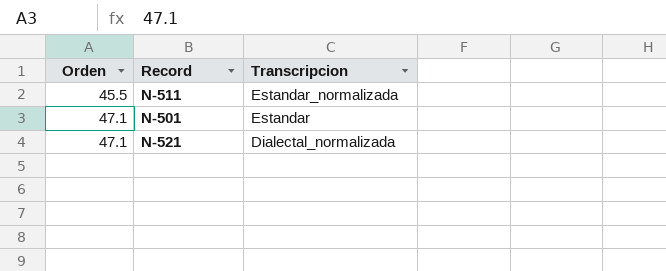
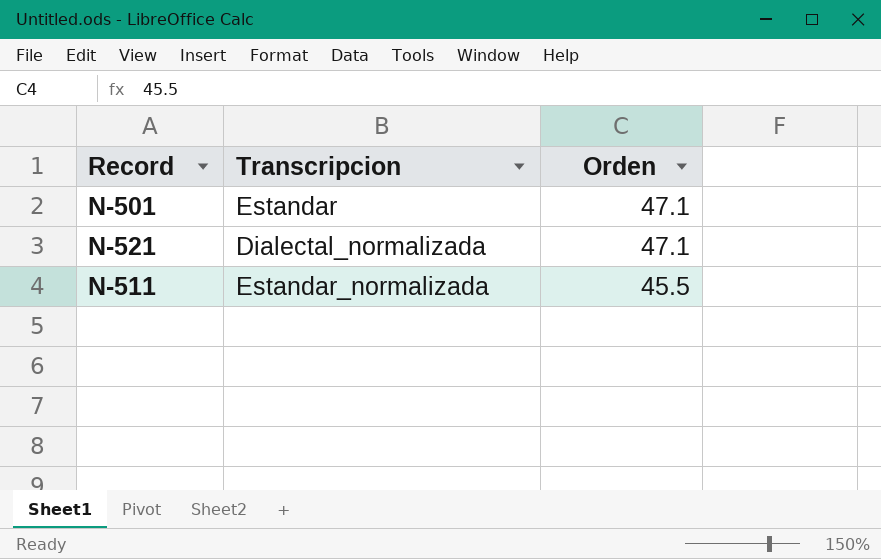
row order: Orden ascending -> Orden descending
column Orden | position: 1 -> 3

